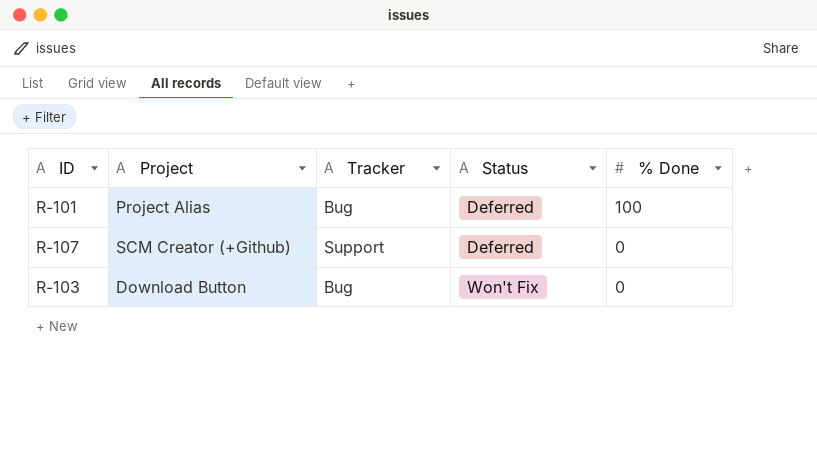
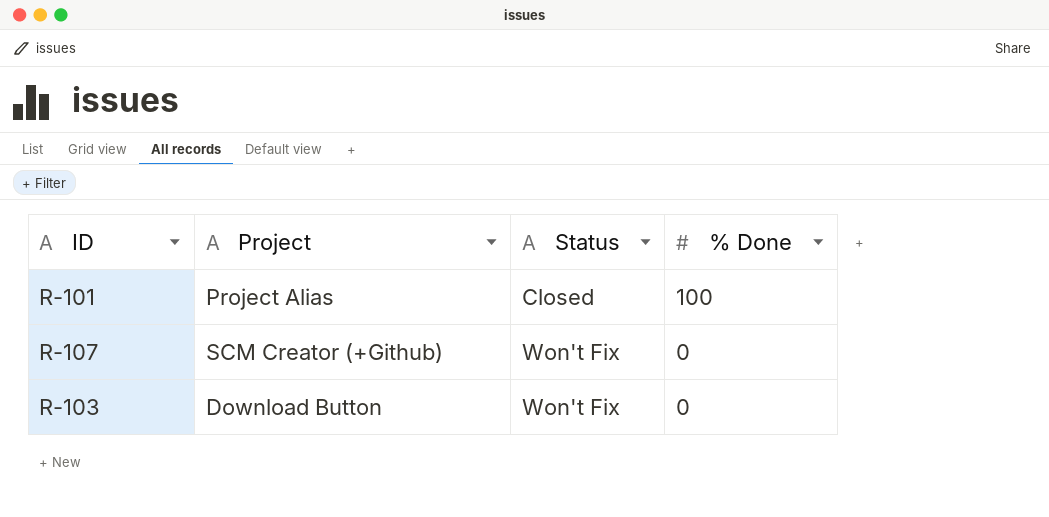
column Tracker | position: 3 -> none
R-101 | Status: Deferred -> Closed
R-107 | Status: Deferred -> Won't Fix

